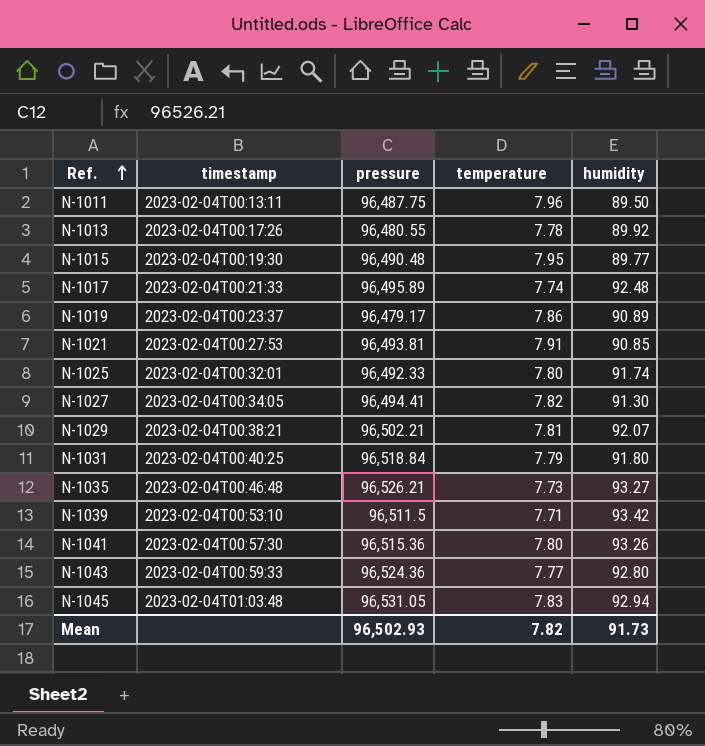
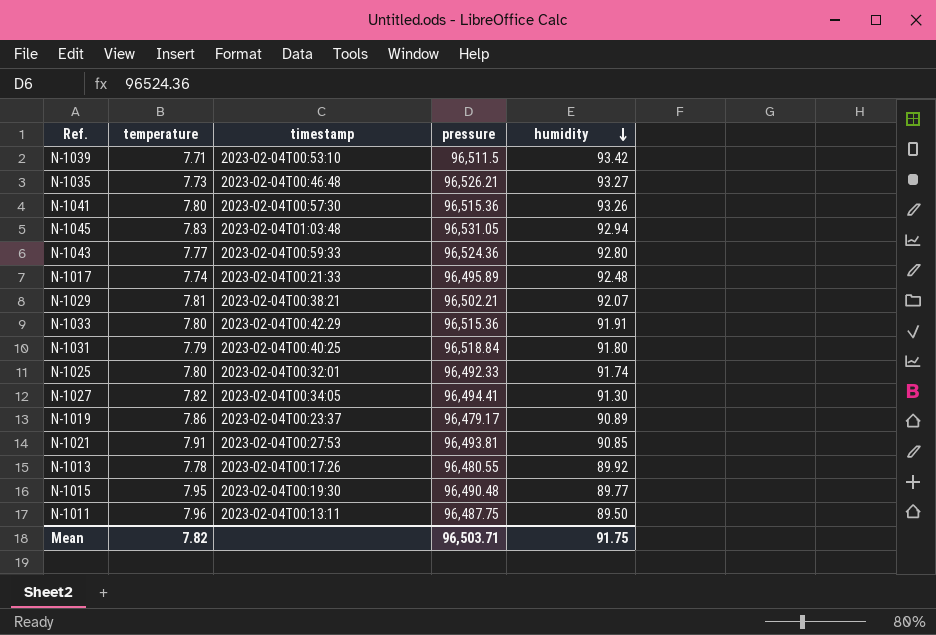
row order: Ref. ascending -> humidity descending
column temperature | position: 4 -> 2
row N-1033: none -> 7.80 | 2023-02-04T00:42:29 | 96,515.36 | 91.91
Mean | pressure: 96,502.93 -> 96,503.71
Mean | humidity: 91.73 -> 91.75

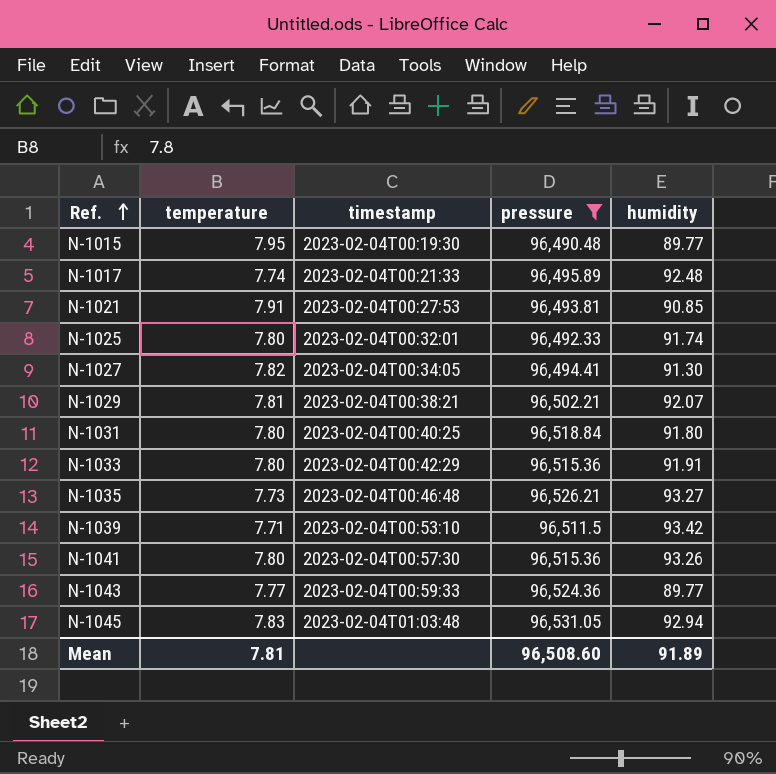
filter: none -> pressure >= 96,490.48
row order: humidity descending -> Ref. ascending
N-1031 | temperature: 7.79 -> 7.80
N-1043 | humidity: 92.80 -> 89.77
Mean | temperature: 7.82 -> 7.81
Mean | pressure: 96,503.71 -> 96,508.60
Mean | humidity: 91.75 -> 91.89

